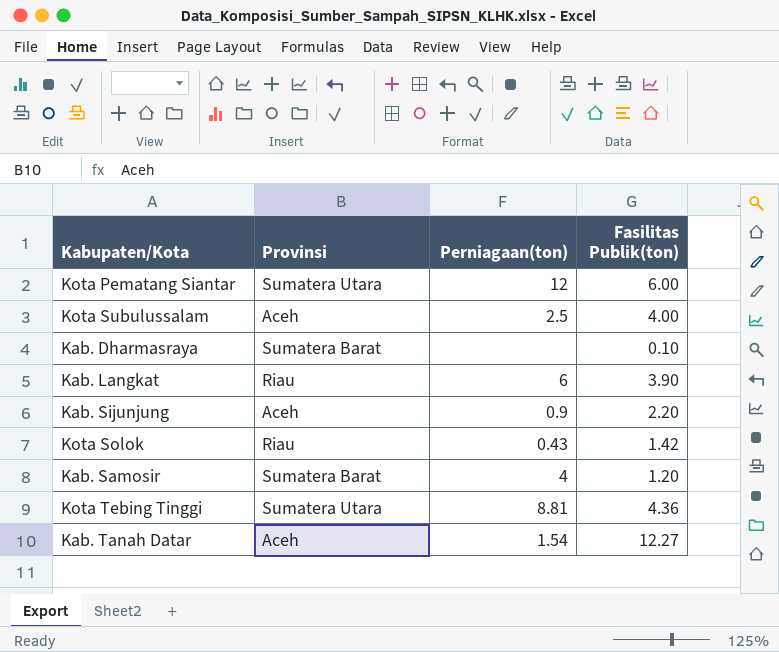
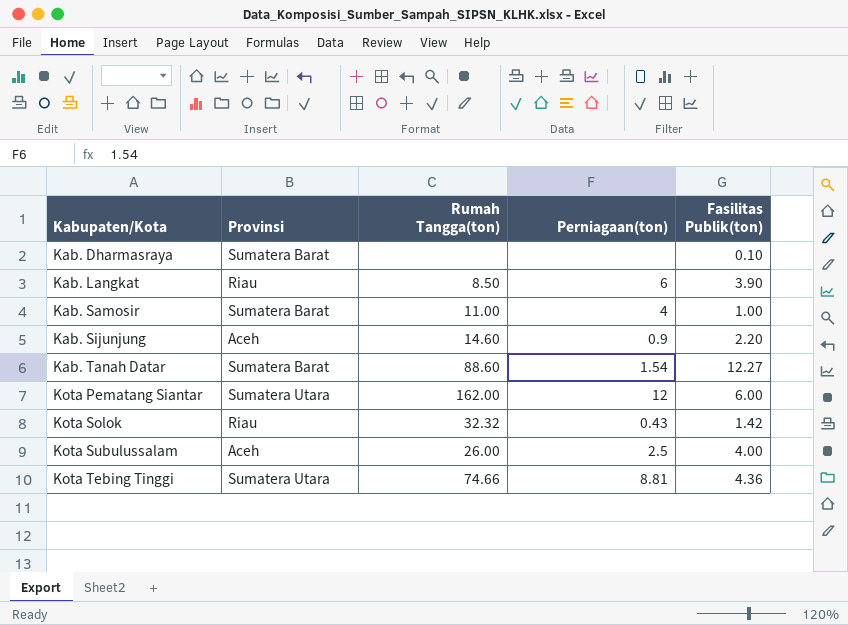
row order: none -> Kabupaten/Kota ascending
column Rumah Tangga(ton) | position: none -> 3
Kab. Samosir | Fasilitas Publik(ton): 1.20 -> 1.00
Kab. Tanah Datar | Provinsi: Aceh -> Sumatera Barat

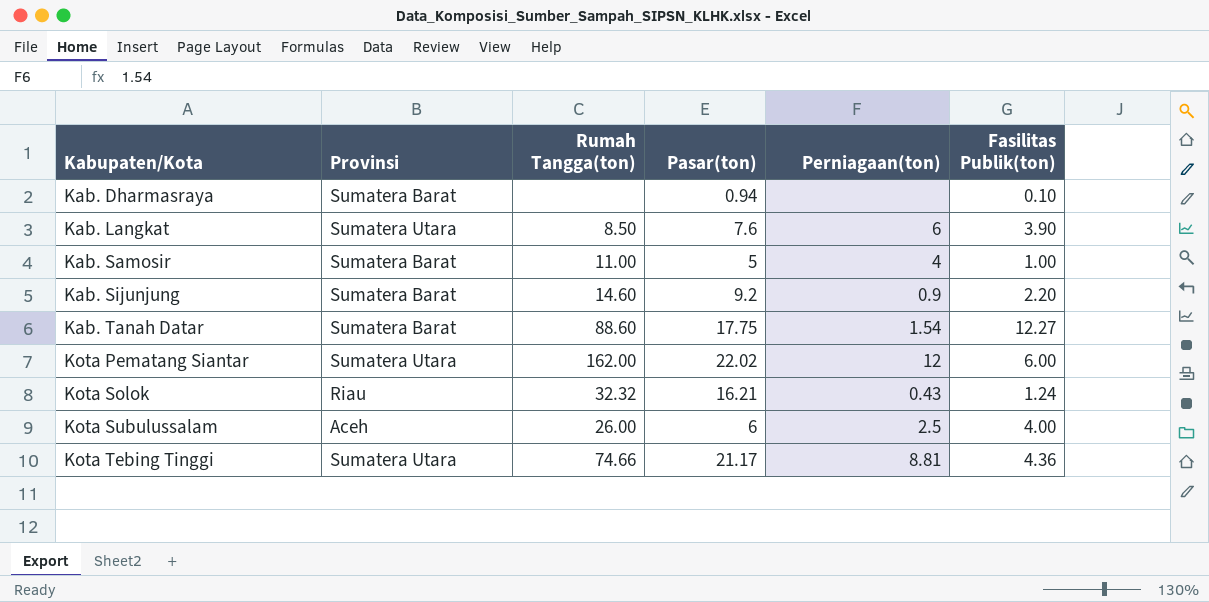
column Pasar(ton) | position: none -> 4
Kab. Langkat | Provinsi: Riau -> Sumatera Utara
Kab. Sijunjung | Provinsi: Aceh -> Sumatera Barat
Kota Solok | Fasilitas Publik(ton): 1.42 -> 1.24

